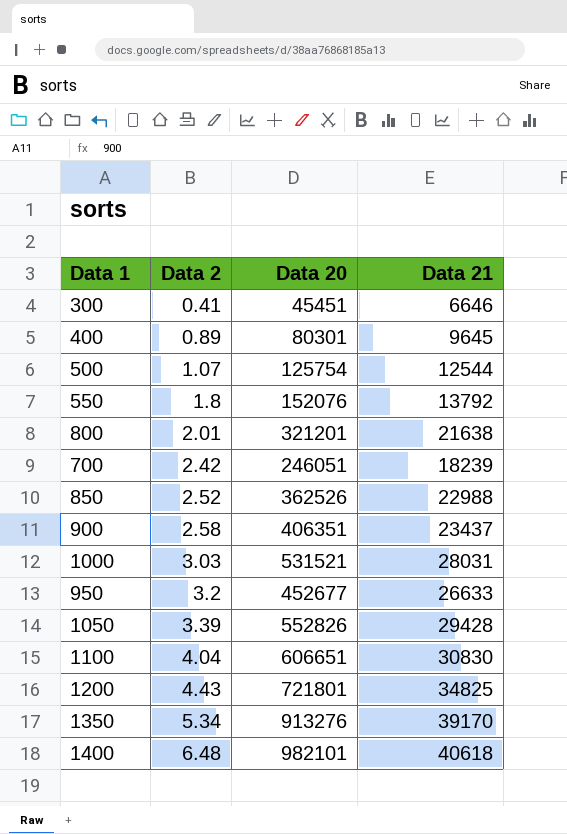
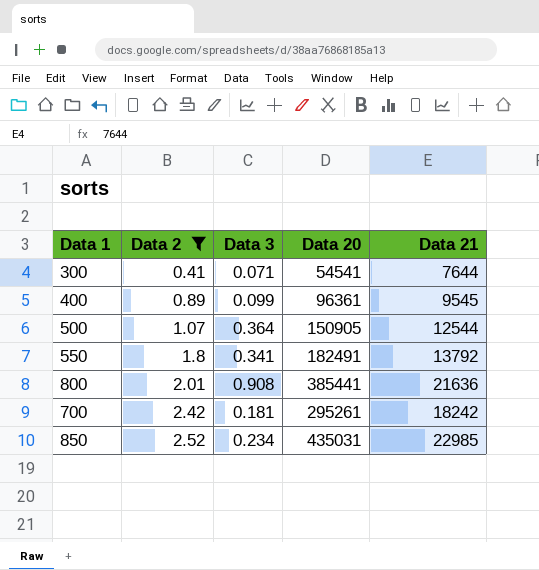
filter: none -> Data 2 <= 2.52
column Data 3 | position: none -> 3
300 | Data 20: 45451 -> 54541
300 | Data 21: 6646 -> 7644
400 | Data 20: 80301 -> 96361
400 | Data 21: 9645 -> 9545
500 | Data 20: 125754 -> 150905
550 | Data 20: 152076 -> 182491
800 | Data 20: 321201 -> 385441
800 | Data 21: 21638 -> 21636
700 | Data 20: 246051 -> 295261
700 | Data 21: 18239 -> 18242
850 | Data 20: 362526 -> 435031
850 | Data 21: 22988 -> 22985

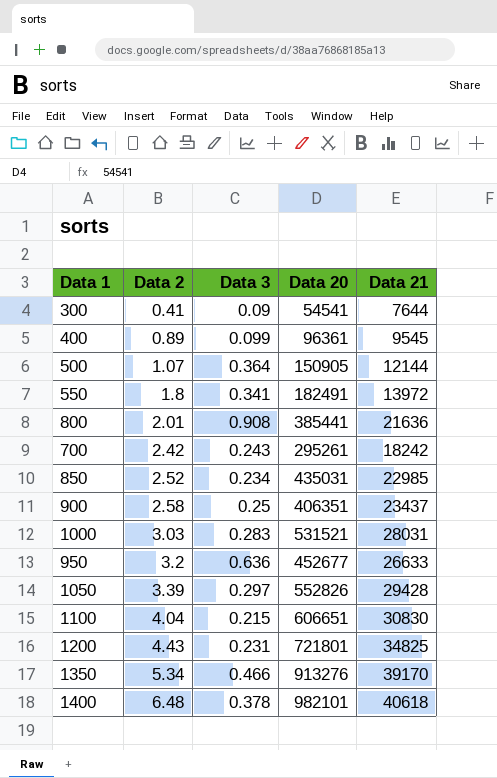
filter: Data 2 <= 2.52 -> none
300 | Data 3: 0.071 -> 0.09
500 | Data 21: 12544 -> 12144
550 | Data 21: 13792 -> 13972
700 | Data 3: 0.181 -> 0.243

